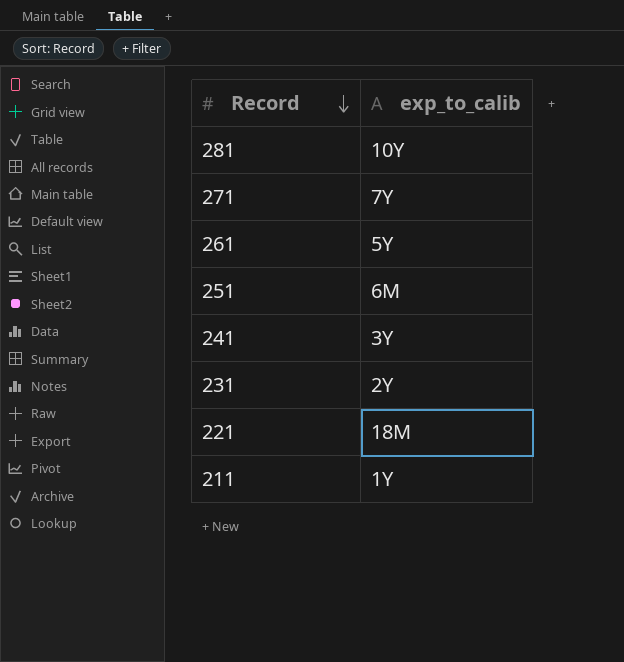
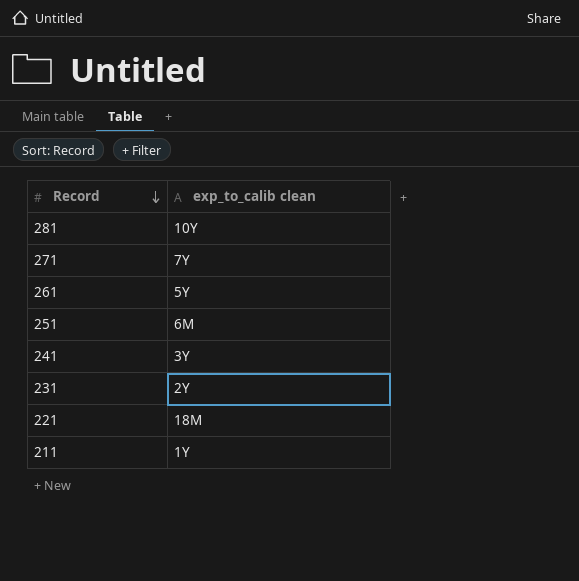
column name: exp_to_calib -> exp_to_calib clean

